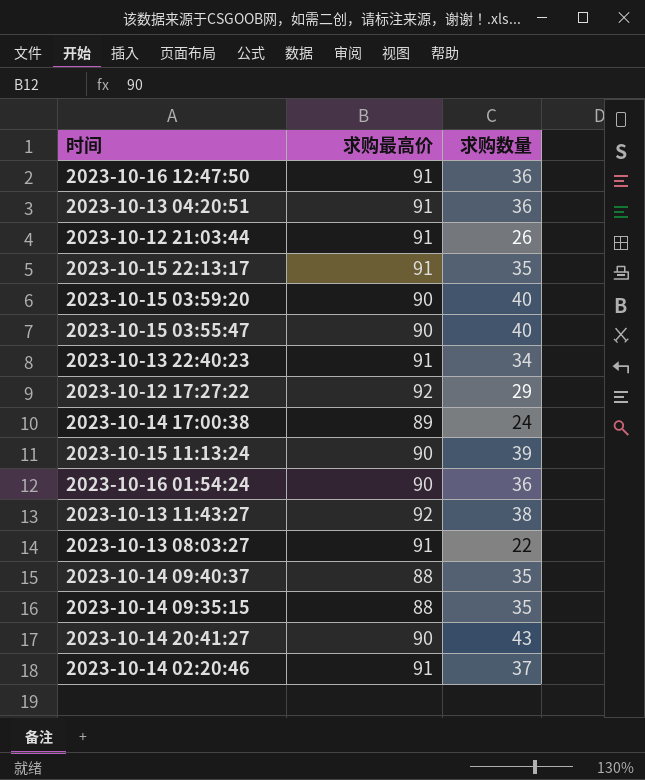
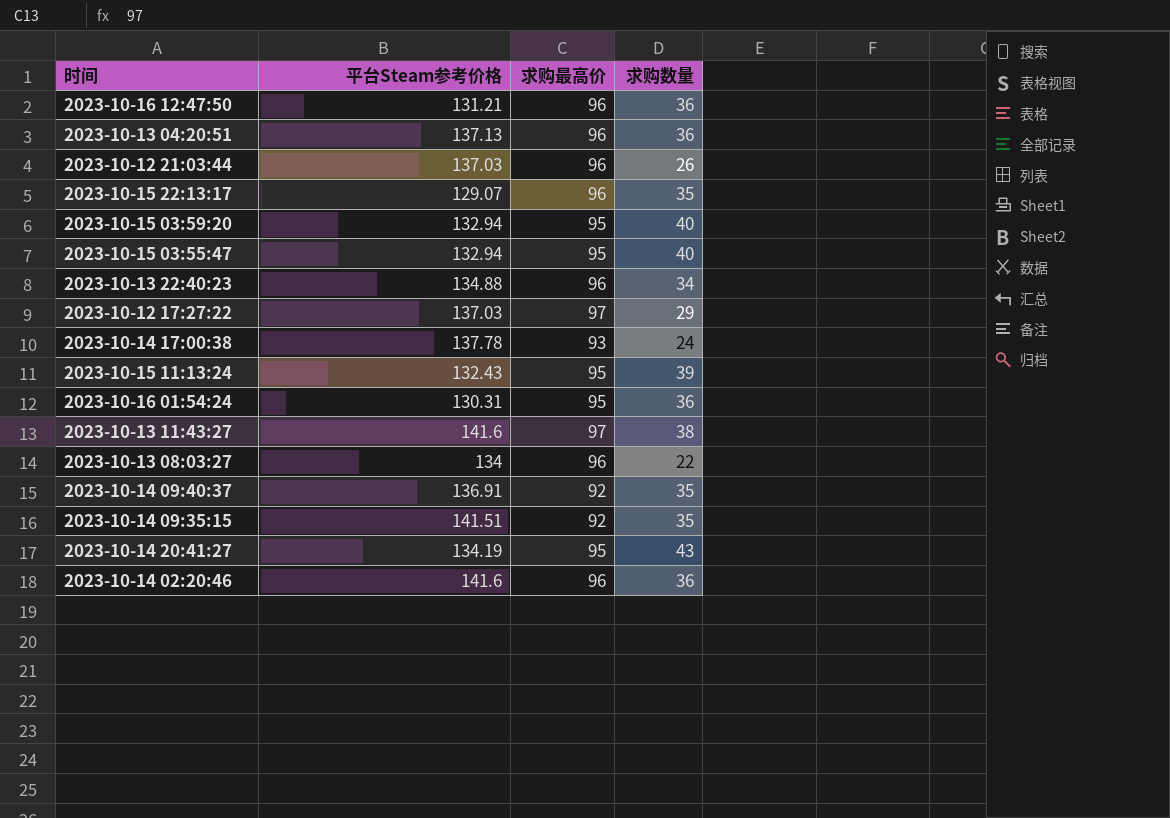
column 平台Steam参考价格 | position: none -> 2
2023-10-16 12:47:50 | 求购最高价: 91 -> 96
2023-10-13 04:20:51 | 求购最高价: 91 -> 96
2023-10-12 21:03:44 | 求购最高价: 91 -> 96
2023-10-15 22:13:17 | 求购最高价: 91 -> 96
2023-10-15 03:59:20 | 求购最高价: 90 -> 95
2023-10-15 03:55:47 | 求购最高价: 90 -> 95
2023-10-13 22:40:23 | 求购最高价: 91 -> 96
2023-10-12 17:27:22 | 求购最高价: 92 -> 97
2023-10-14 17:00:38 | 求购最高价: 89 -> 93
2023-10-15 11:13:24 | 求购最高价: 90 -> 95
2023-10-16 01:54:24 | 求购最高价: 90 -> 95
2023-10-13 11:43:27 | 求购最高价: 92 -> 97
2023-10-13 08:03:27 | 求购最高价: 91 -> 96
2023-10-14 09:40:37 | 求购最高价: 88 -> 92
2023-10-14 09:35:15 | 求购最高价: 88 -> 92
2023-10-14 20:41:27 | 求购最高价: 90 -> 95
2023-10-14 02:20:46 | 求购最高价: 91 -> 96
2023-10-14 02:20:46 | 求购数量: 37 -> 36

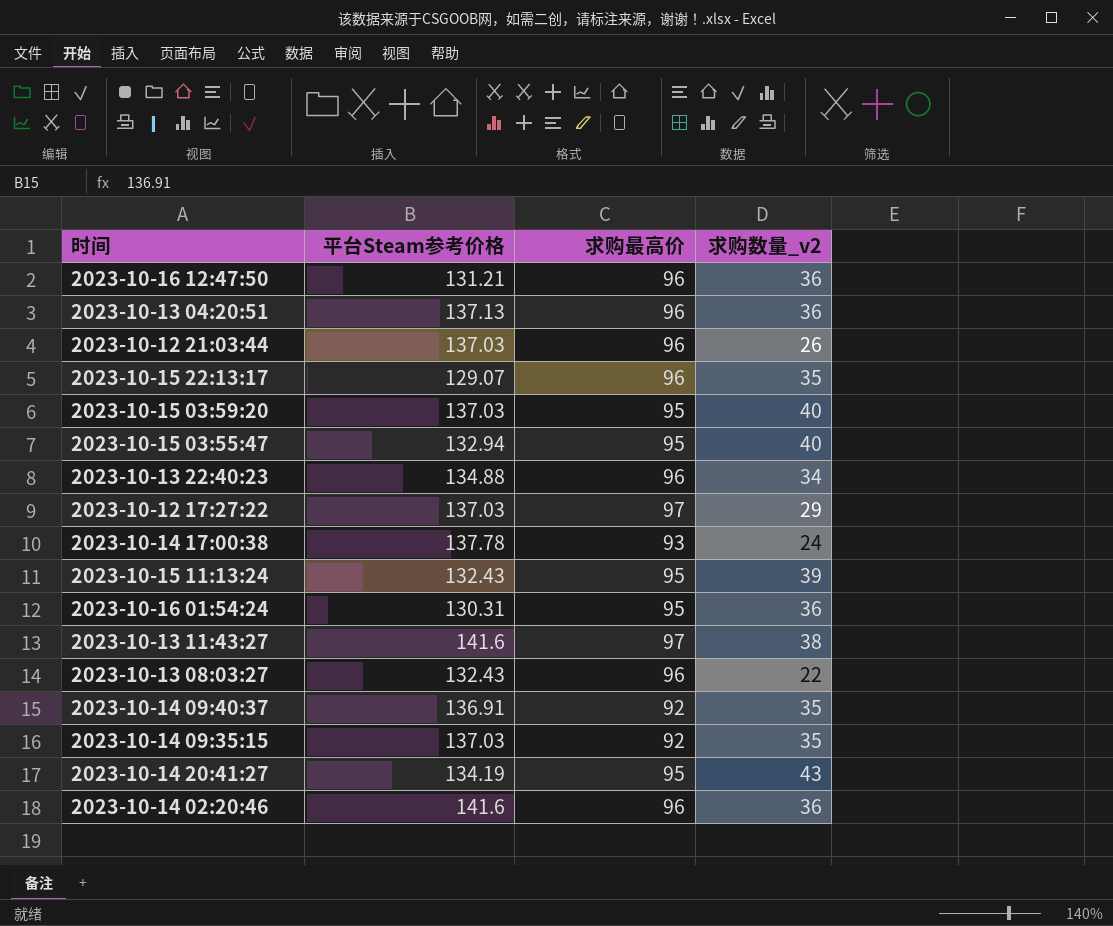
column name: 求购数量 -> 求购数量_v2
2023-10-15 03:59:20 | 平台Steam参考价格: 132.94 -> 137.03
2023-10-13 08:03:27 | 平台Steam参考价格: 134 -> 132.43
2023-10-14 09:35:15 | 平台Steam参考价格: 141.51 -> 137.03

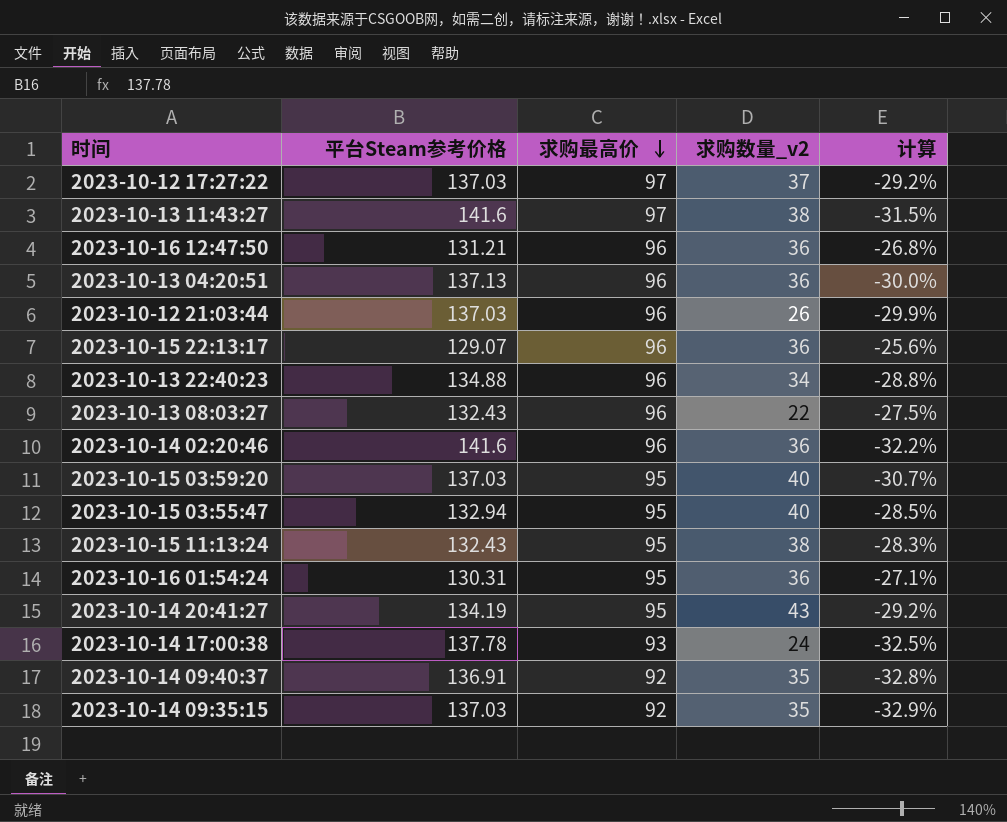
row order: none -> 求购最高价 descending
column 计算 | formula: none -> ([求购最高价] - [平台Steam参考价格]) / [平台Steam参考价格]
2023-10-12 17:27:22 | 求购数量_v2: 29 -> 37
2023-10-15 22:13:17 | 求购数量_v2: 35 -> 36
2023-10-15 11:13:24 | 求购数量_v2: 39 -> 38

